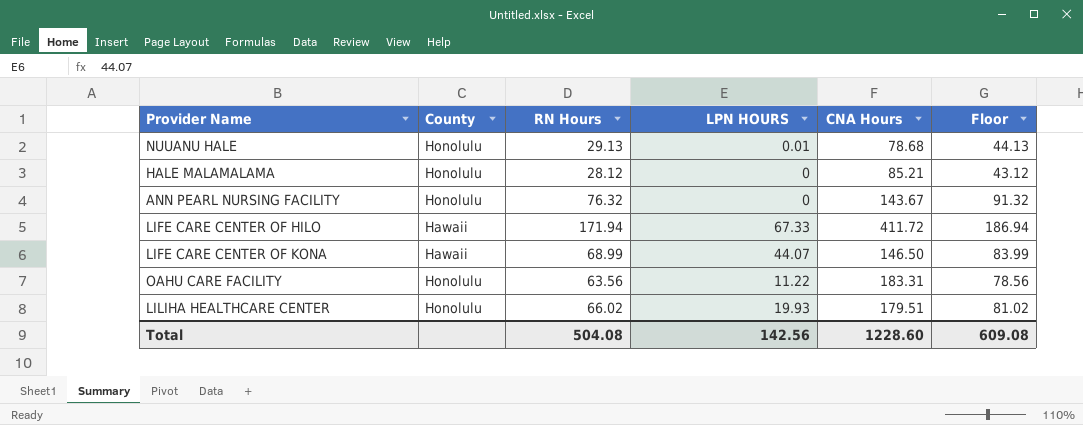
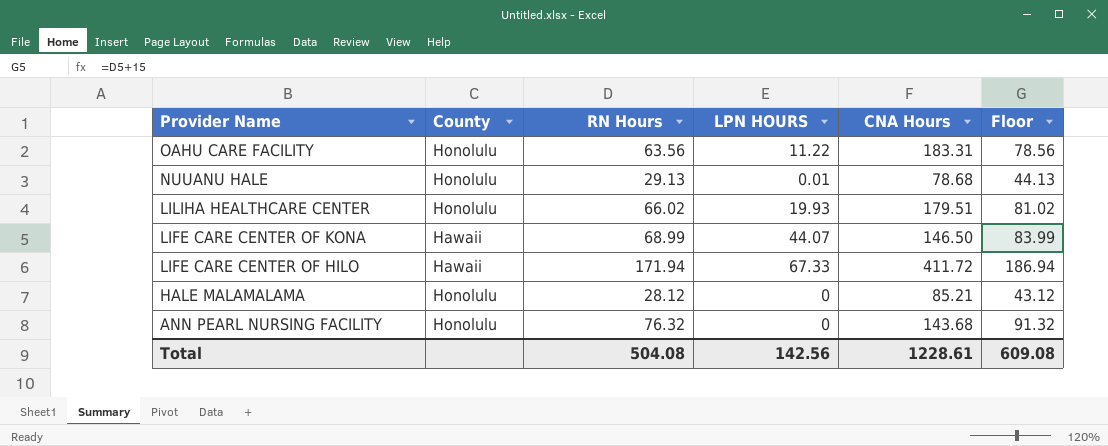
row order: none -> Provider Name descending
ANN PEARL NURSING FACILITY | CNA Hours: 143.67 -> 143.68
Total | CNA Hours: 1228.60 -> 1228.61

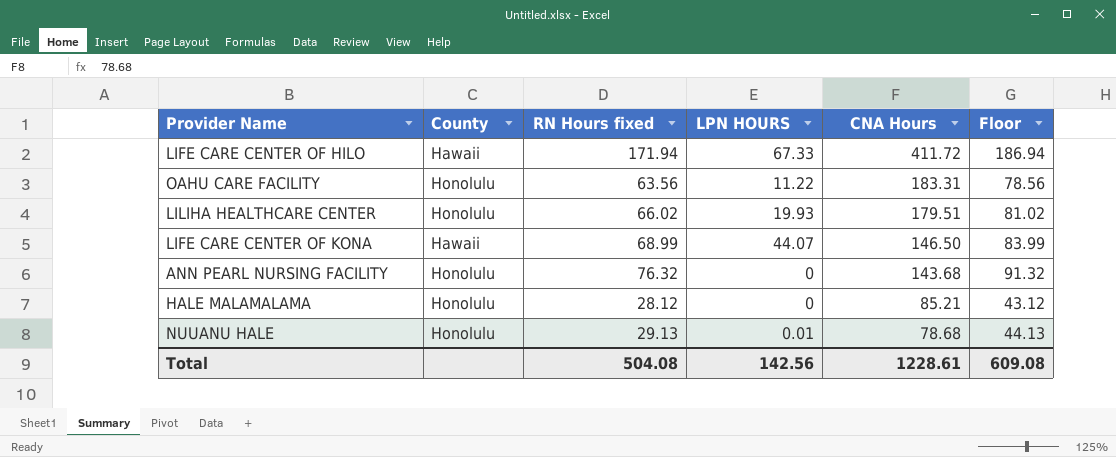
row order: Provider Name descending -> CNA Hours descending
column name: RN Hours -> RN Hours fixed

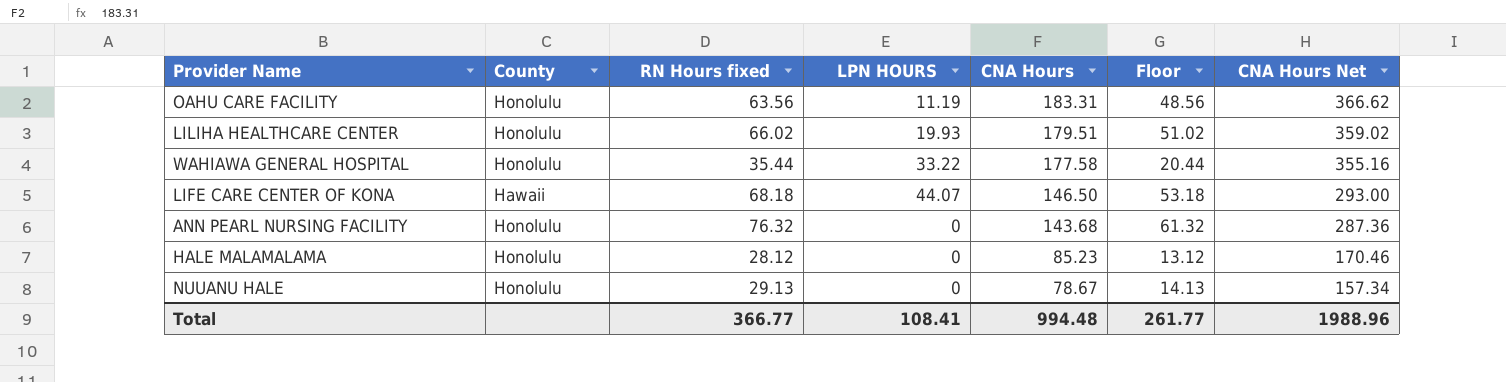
column Floor | formula: [RN Hours fixed] + 15 -> [RN Hours fixed] - 15
column CNA Hours Net | formula: none -> [CNA Hours] * 2
row LIFE CARE CENTER OF HILO: Hawaii | 171.94 | 67.33 | 411.72 | 186.94 -> none
OAHU CARE FACILITY | LPN HOURS: 11.22 -> 11.19
row WAHIAWA GENERAL HOSPITAL: none -> Honolulu | 35.44 | 33.22 | 177.58 | 20.44 | 355.16
LIFE CARE CENTER OF KONA | RN Hours fixed: 68.99 -> 68.18
HALE MALAMALAMA | CNA Hours: 85.21 -> 85.23
NUUANU HALE | LPN HOURS: 0.01 -> 0
NUUANU HALE | CNA Hours: 78.68 -> 78.67
Total | RN Hours fixed: 504.08 -> 366.77
Total | LPN HOURS: 142.56 -> 108.41
Total | CNA Hours: 1228.61 -> 994.48
Total | Floor: 609.08 -> 261.77

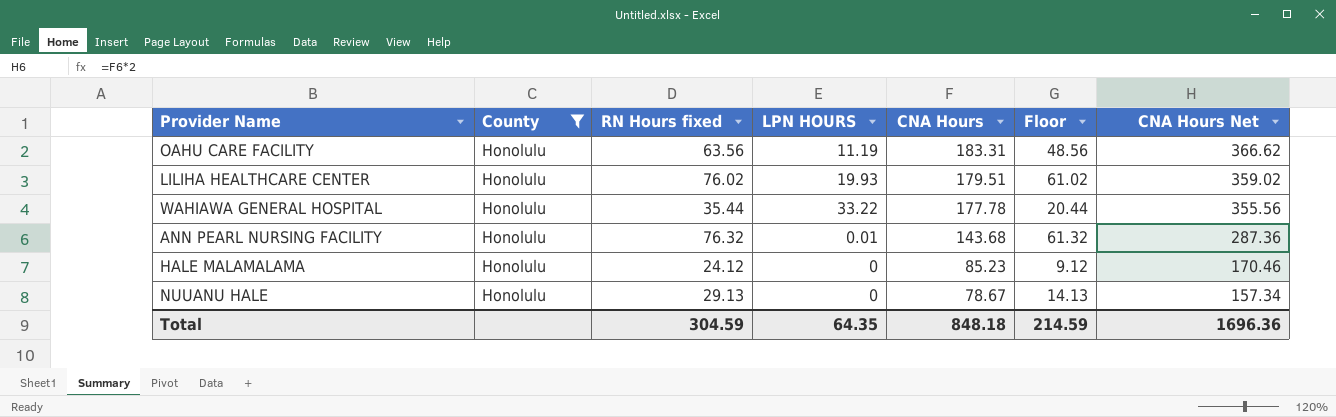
filter: none -> County = Honolulu
LILIHA HEALTHCARE CENTER | RN Hours fixed: 66.02 -> 76.02
LILIHA HEALTHCARE CENTER | Floor: 51.02 -> 61.02
WAHIAWA GENERAL HOSPITAL | CNA Hours: 177.58 -> 177.78
WAHIAWA GENERAL HOSPITAL | CNA Hours Net: 355.16 -> 355.56
ANN PEARL NURSING FACILITY | LPN HOURS: 0 -> 0.01
HALE MALAMALAMA | RN Hours fixed: 28.12 -> 24.12
HALE MALAMALAMA | Floor: 13.12 -> 9.12
Total | RN Hours fixed: 366.77 -> 304.59
Total | LPN HOURS: 108.41 -> 64.35
Total | CNA Hours: 994.48 -> 848.18
Total | Floor: 261.77 -> 214.59
Total | CNA Hours Net: 1988.96 -> 1696.36

